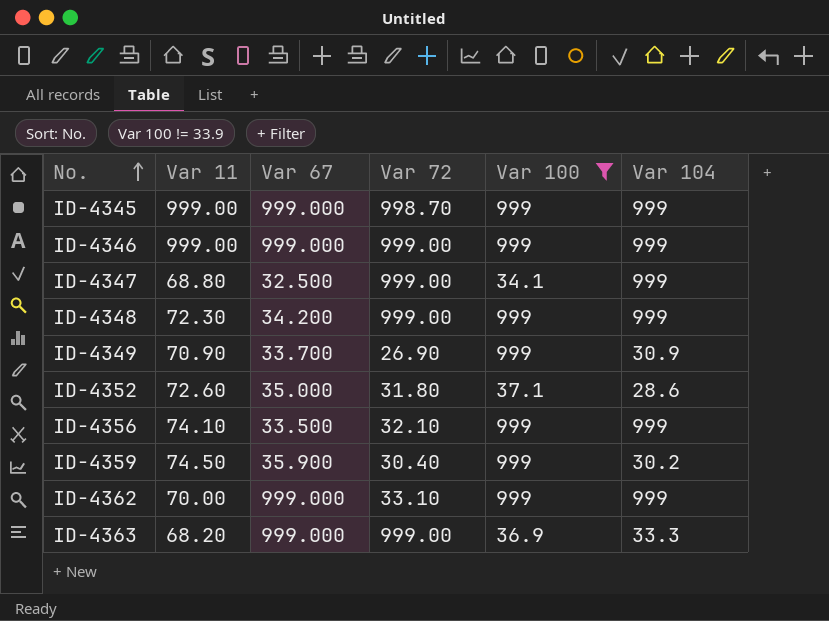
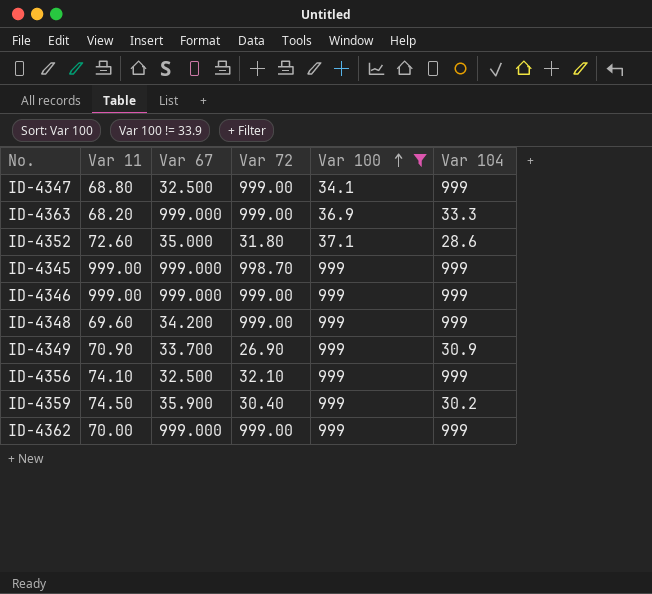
row order: No. ascending -> Var 100 ascending
ID-4348 | Var 11: 72.30 -> 69.60
ID-4356 | Var 67: 33.500 -> 32.500
ID-4362 | Var 72: 33.10 -> 999.00

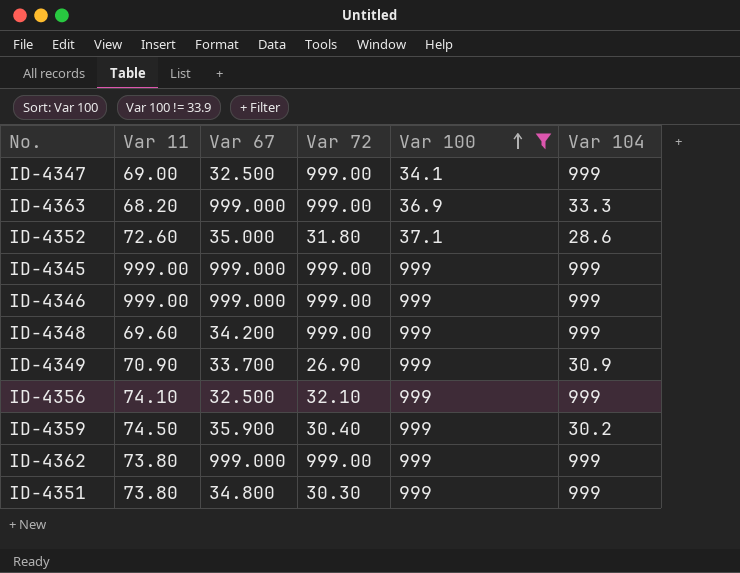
ID-4347 | Var 11: 68.80 -> 69.00
ID-4345 | Var 72: 998.70 -> 999.00
ID-4362 | Var 11: 70.00 -> 73.80
row ID-4351: none -> 73.80 | 34.800 | 30.30 | 999 | 999

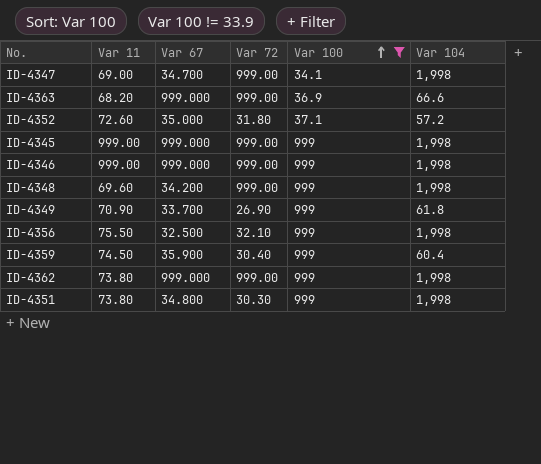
ID-4347 | Var 67: 32.500 -> 34.700
ID-4347 | Var 104: 999 -> 1,998
ID-4363 | Var 104: 33.3 -> 66.6
ID-4352 | Var 104: 28.6 -> 57.2
ID-4345 | Var 104: 999 -> 1,998
ID-4346 | Var 104: 999 -> 1,998
ID-4348 | Var 104: 999 -> 1,998
ID-4349 | Var 104: 30.9 -> 61.8
ID-4356 | Var 11: 74.10 -> 75.50
ID-4356 | Var 104: 999 -> 1,998
ID-4359 | Var 104: 30.2 -> 60.4
ID-4362 | Var 104: 999 -> 1,998
ID-4351 | Var 104: 999 -> 1,998

